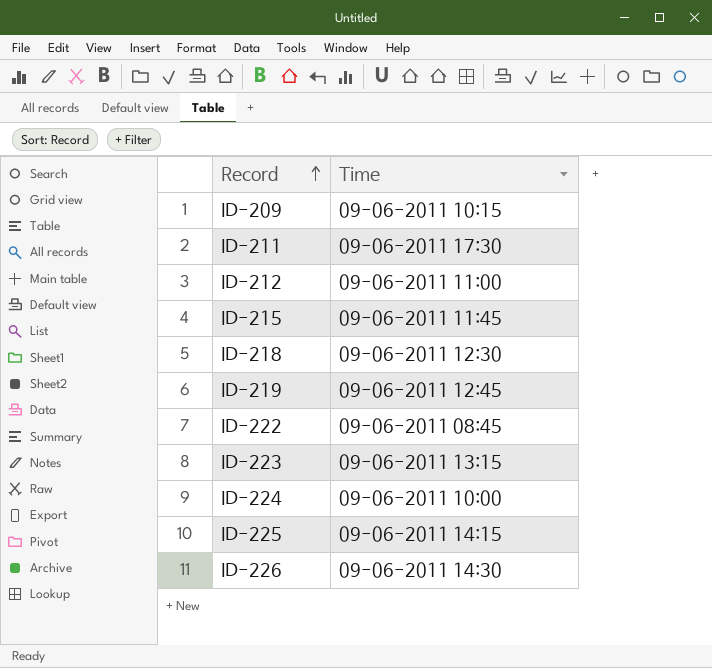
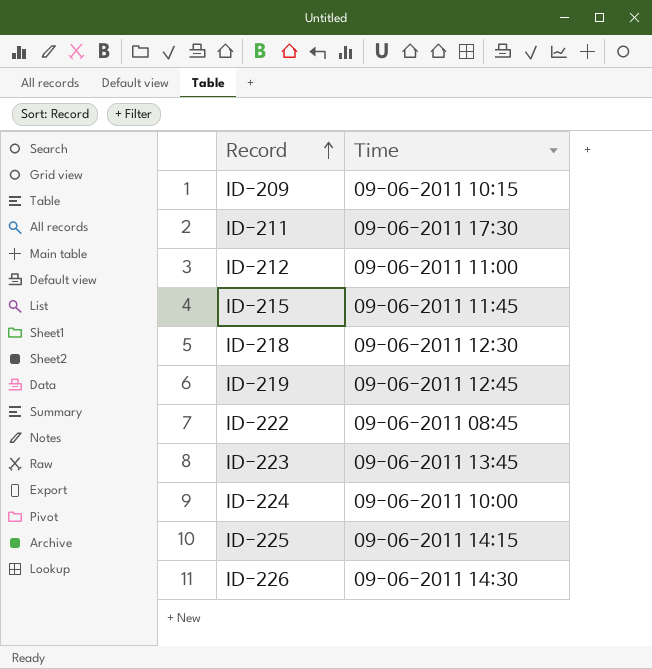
ID-223 | Time: 09-06-2011 13:15 -> 09-06-2011 13:45

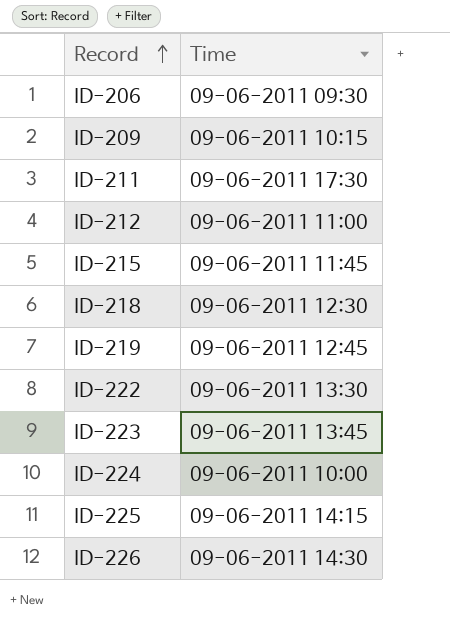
row ID-206: none -> 09-06-2011 09:30
ID-222 | Time: 09-06-2011 08:45 -> 09-06-2011 13:30

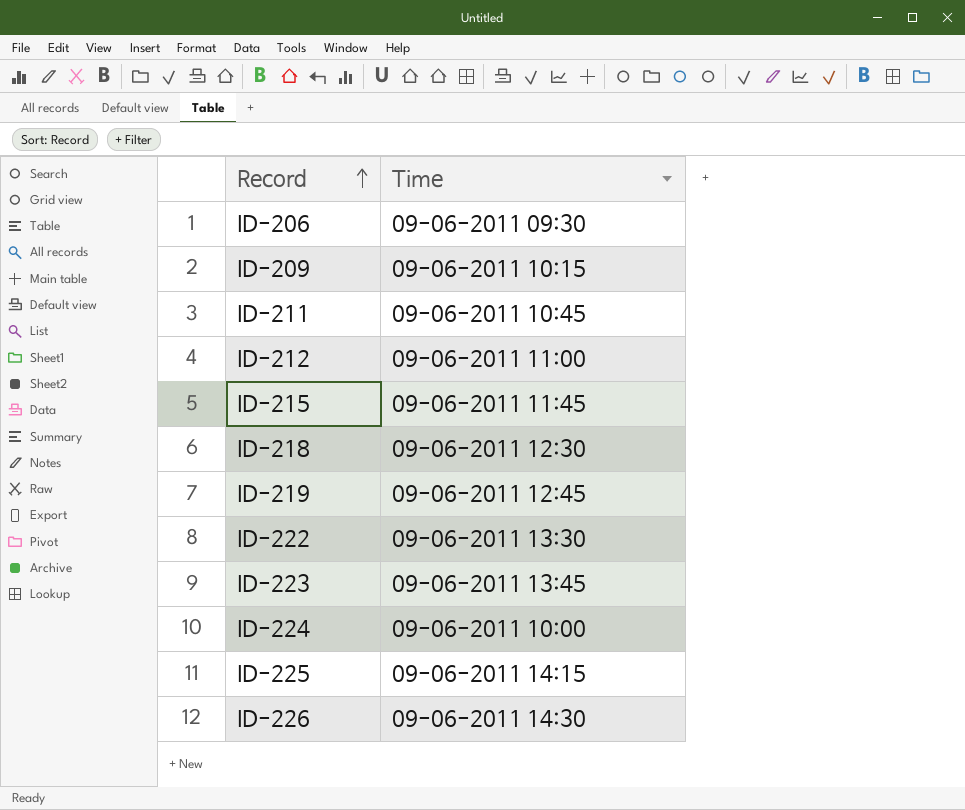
ID-211 | Time: 09-06-2011 17:30 -> 09-06-2011 10:45

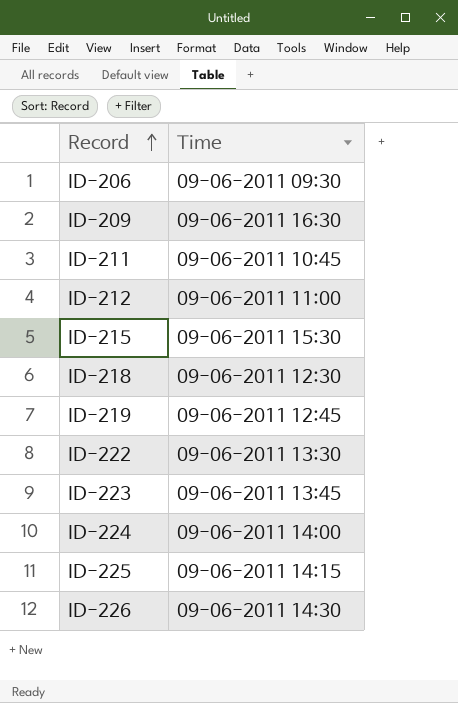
ID-209 | Time: 09-06-2011 10:15 -> 09-06-2011 16:30
ID-215 | Time: 09-06-2011 11:45 -> 09-06-2011 15:30
ID-224 | Time: 09-06-2011 10:00 -> 09-06-2011 14:00

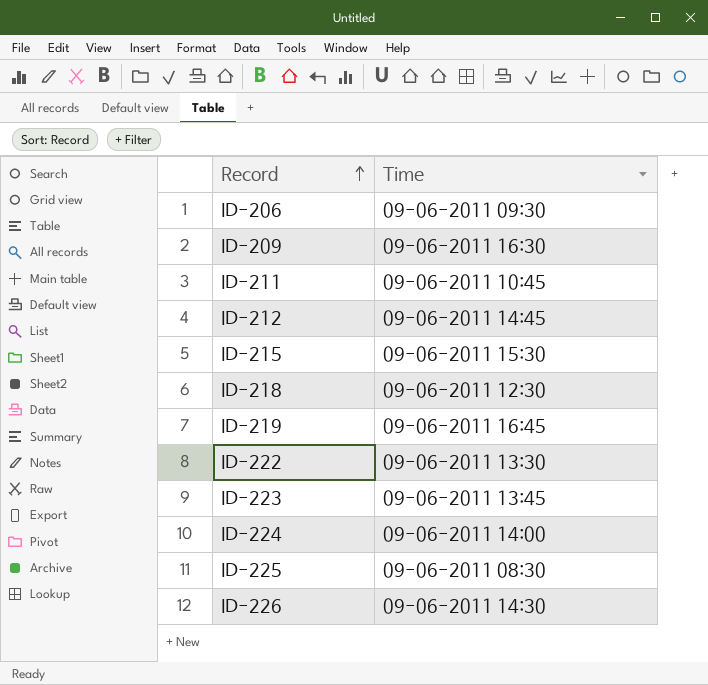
ID-212 | Time: 09-06-2011 11:00 -> 09-06-2011 14:45
ID-219 | Time: 09-06-2011 12:45 -> 09-06-2011 16:45
ID-225 | Time: 09-06-2011 14:15 -> 09-06-2011 08:30

